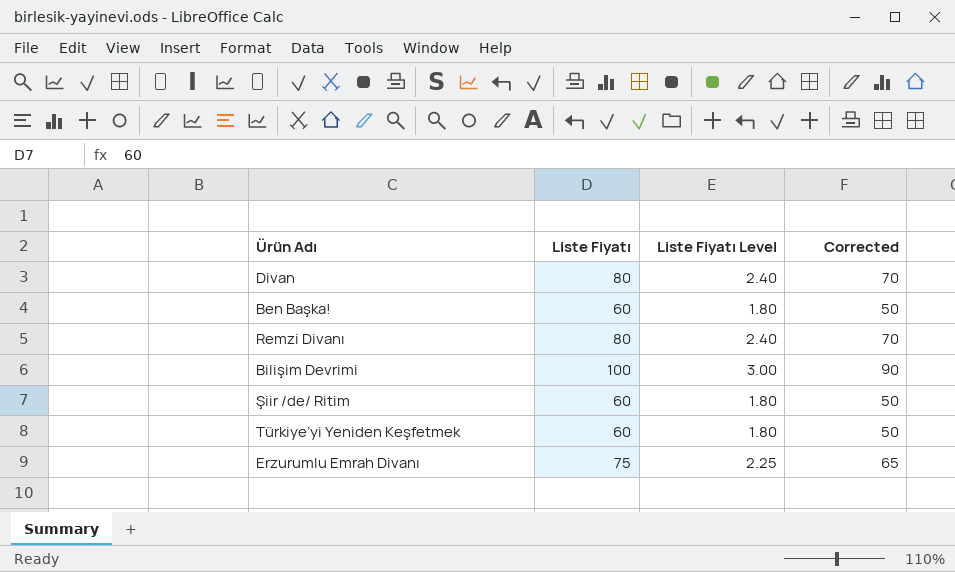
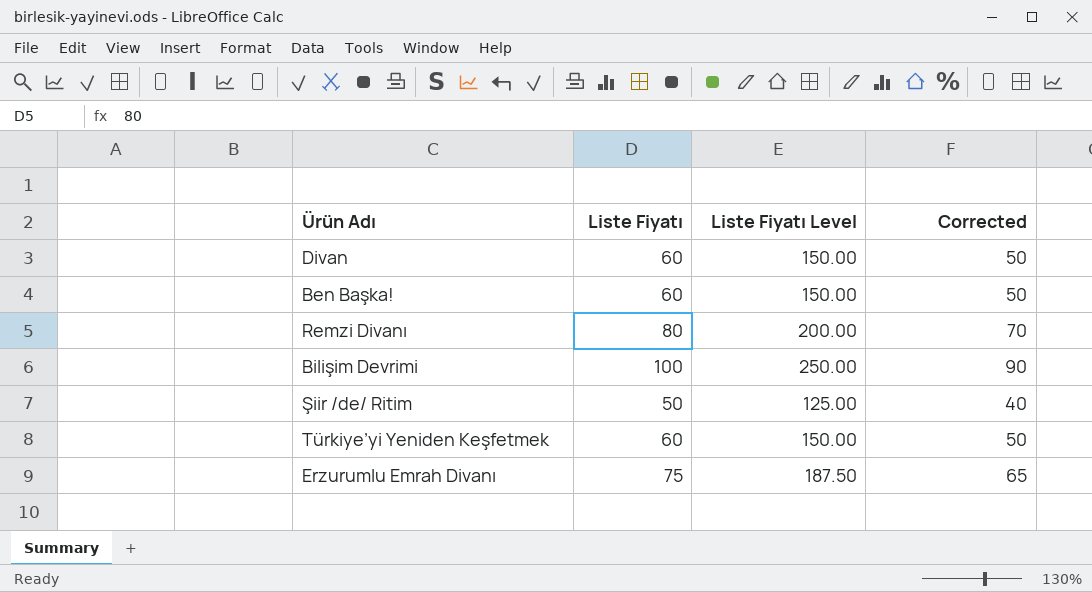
column Liste Fiyatı Level | formula: [Liste Fiyatı] * 0.03 -> [Liste Fiyatı] * 2.5
Divan | Liste Fiyatı: 80 -> 60
Divan | Corrected: 70 -> 50
Şiir /de/ Ritim | Liste Fiyatı: 60 -> 50
Şiir /de/ Ritim | Corrected: 50 -> 40

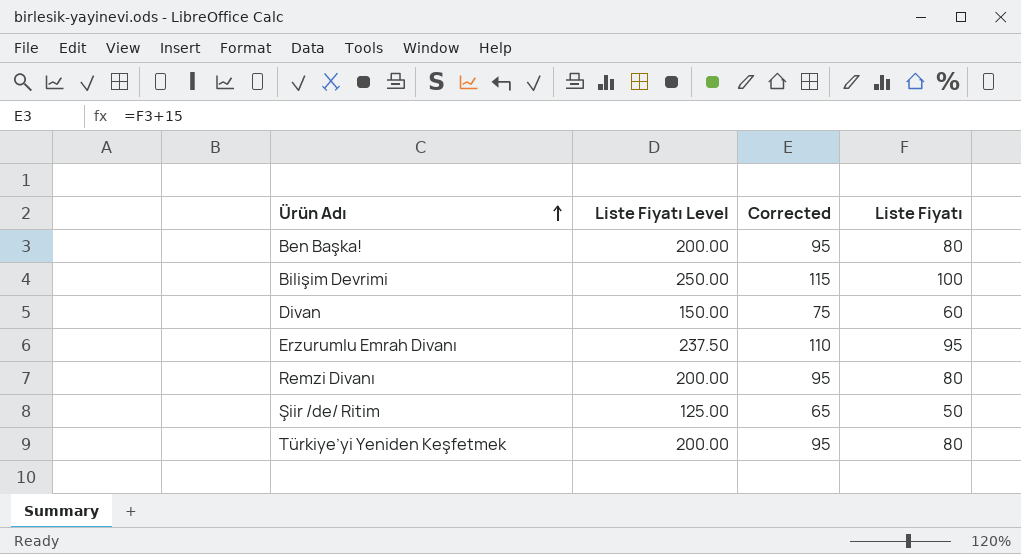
row order: none -> Ürün Adı ascending
column Corrected | formula: [Liste Fiyatı] - 10 -> [Liste Fiyatı] + 15
column Liste Fiyatı | position: 2 -> 4
Ben Başka! | Liste Fiyatı Level: 150.00 -> 200.00
Ben Başka! | Liste Fiyatı: 60 -> 80
Erzurumlu Emrah Divanı | Liste Fiyatı Level: 187.50 -> 237.50
Erzurumlu Emrah Divanı | Liste Fiyatı: 75 -> 95
Türkiye’yi Yeniden Keşfetmek | Liste Fiyatı Level: 150.00 -> 200.00
Türkiye’yi Yeniden Keşfetmek | Liste Fiyatı: 60 -> 80

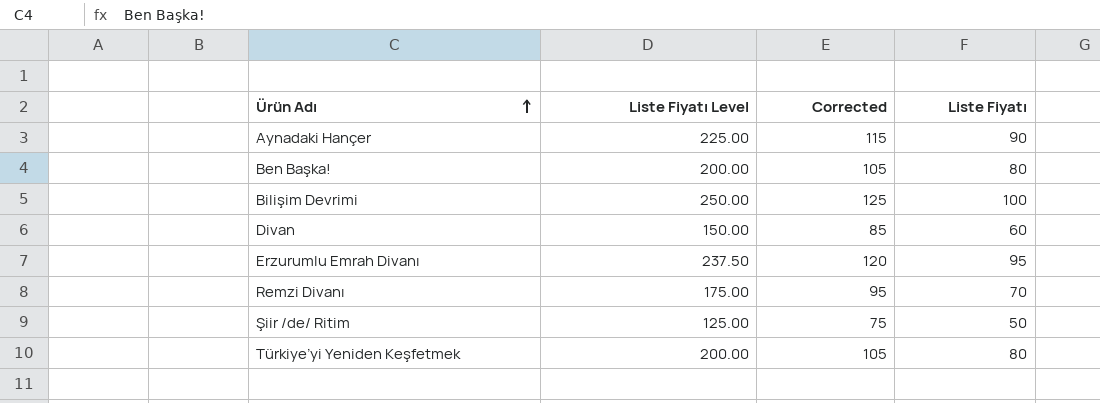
column Corrected | formula: [Liste Fiyatı] + 15 -> [Liste Fiyatı] + 25
row Aynadaki Hançer: none -> 225.00 | 115 | 90
Remzi Divanı | Liste Fiyatı Level: 200.00 -> 175.00
Remzi Divanı | Liste Fiyatı: 80 -> 70

